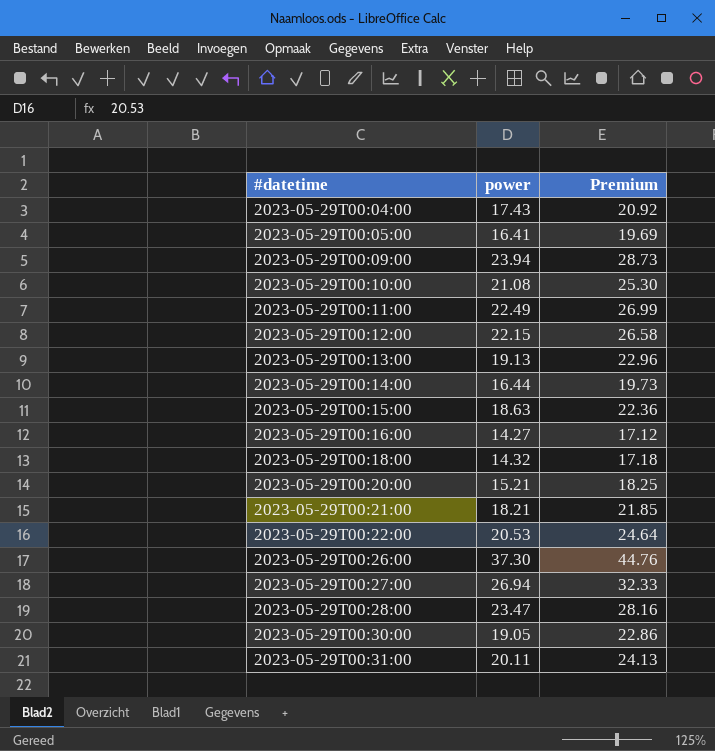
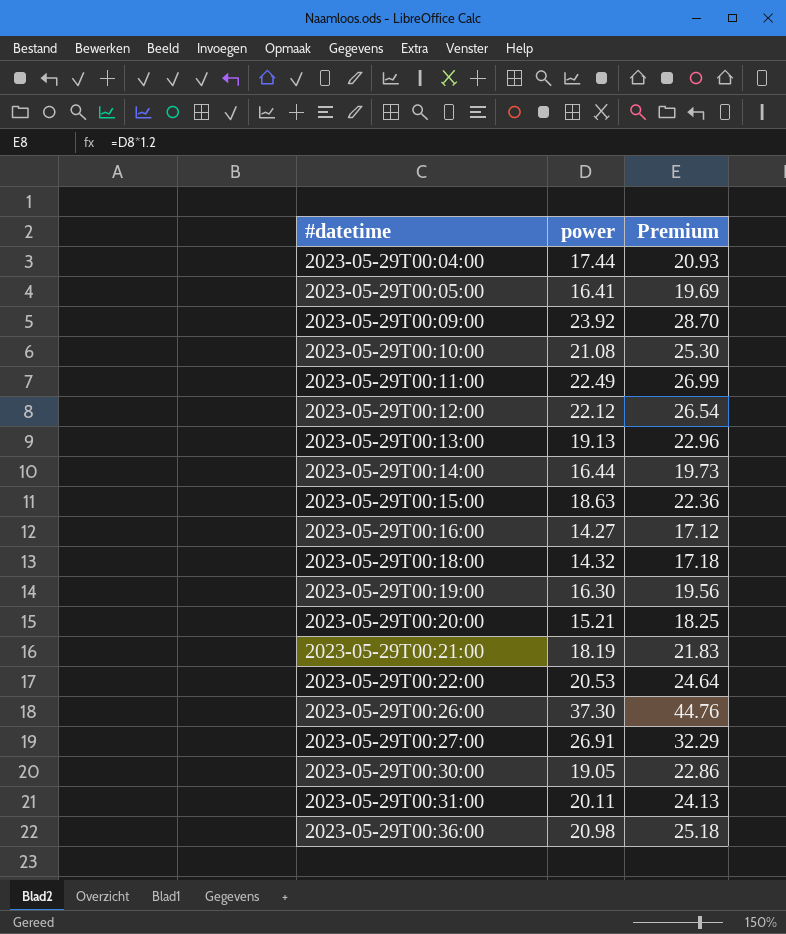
row 2023-05-29T00:28:00: 23.47 | 28.16 -> none
2023-05-29T00:04:00 | power: 17.43 -> 17.44
2023-05-29T00:04:00 | Premium: 20.92 -> 20.93
2023-05-29T00:09:00 | power: 23.94 -> 23.92
2023-05-29T00:09:00 | Premium: 28.73 -> 28.70
2023-05-29T00:12:00 | power: 22.15 -> 22.12
2023-05-29T00:12:00 | Premium: 26.58 -> 26.54
row 2023-05-29T00:19:00: none -> 16.30 | 19.56
2023-05-29T00:21:00 | power: 18.21 -> 18.19
2023-05-29T00:21:00 | Premium: 21.85 -> 21.83
2023-05-29T00:27:00 | power: 26.94 -> 26.91
2023-05-29T00:27:00 | Premium: 32.33 -> 32.29
row 2023-05-29T00:36:00: none -> 20.98 | 25.18

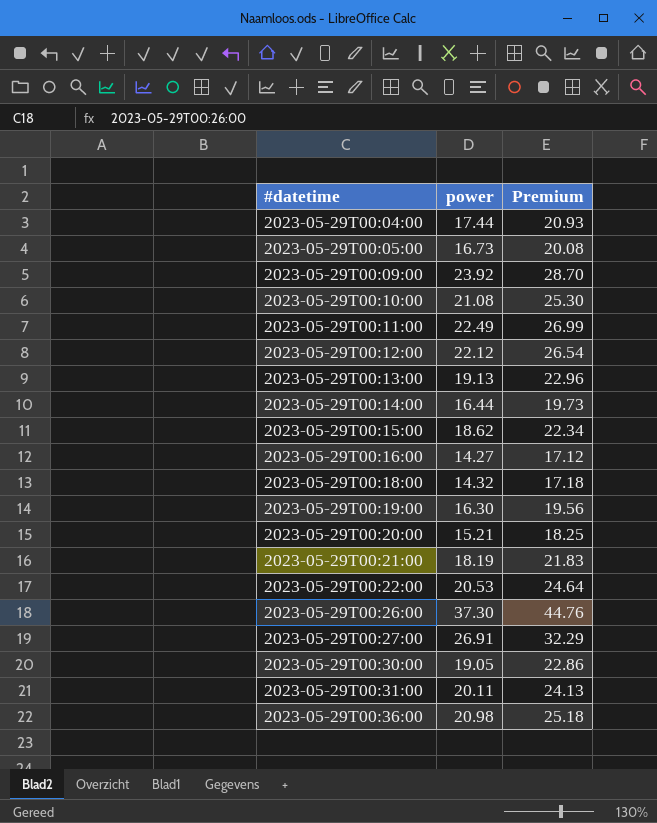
2023-05-29T00:05:00 | power: 16.41 -> 16.73
2023-05-29T00:05:00 | Premium: 19.69 -> 20.08
2023-05-29T00:15:00 | power: 18.63 -> 18.62
2023-05-29T00:15:00 | Premium: 22.36 -> 22.34

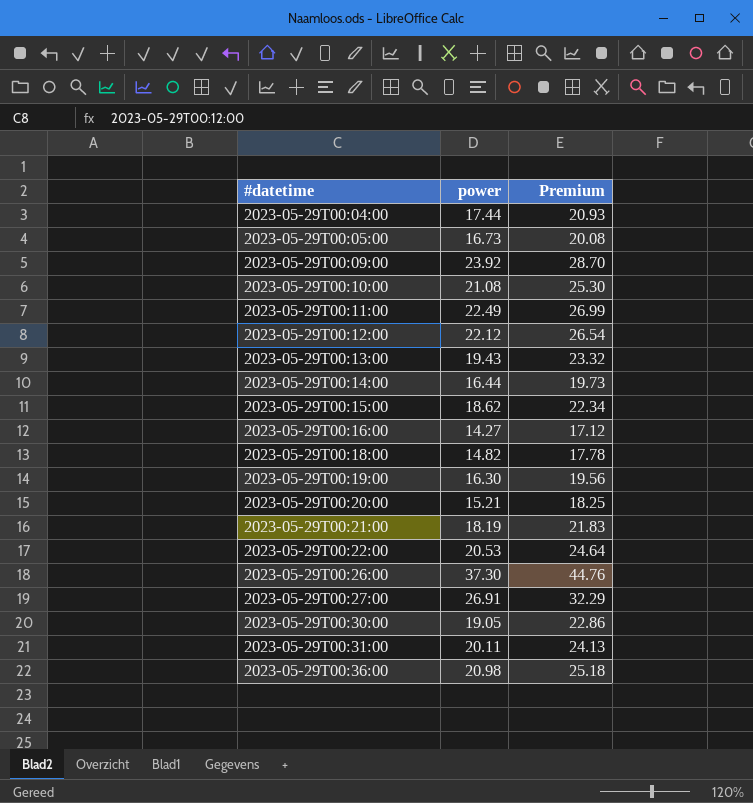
2023-05-29T00:13:00 | power: 19.13 -> 19.43
2023-05-29T00:13:00 | Premium: 22.96 -> 23.32
2023-05-29T00:18:00 | power: 14.32 -> 14.82
2023-05-29T00:18:00 | Premium: 17.18 -> 17.78

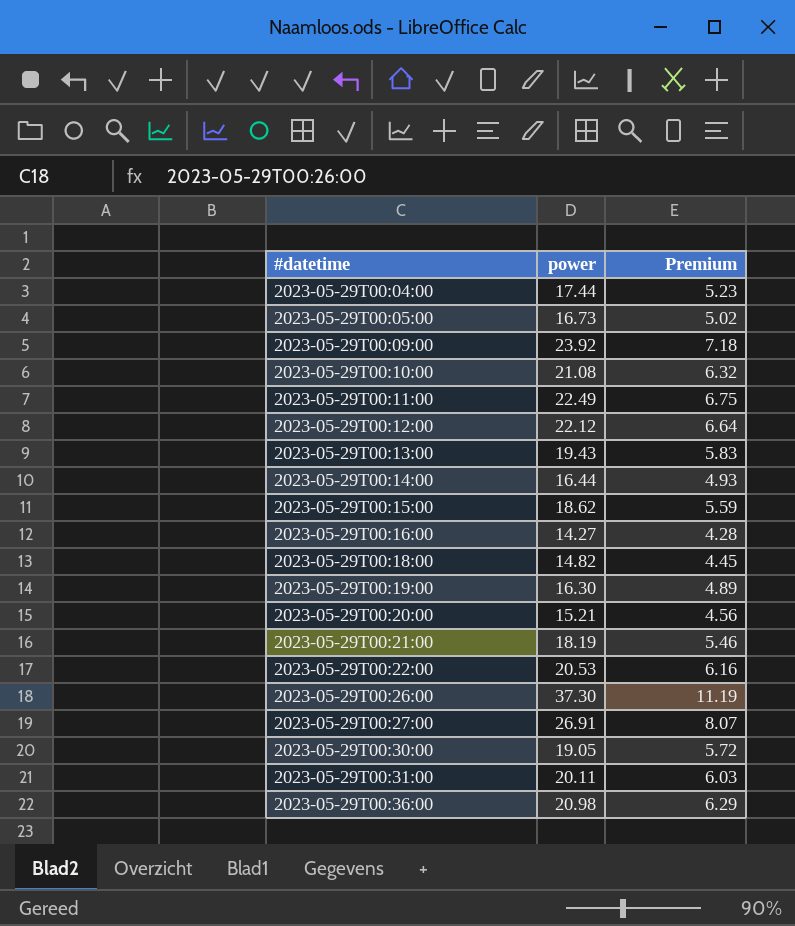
column Premium | formula: [power] * 1.2 -> [power] * 0.3

